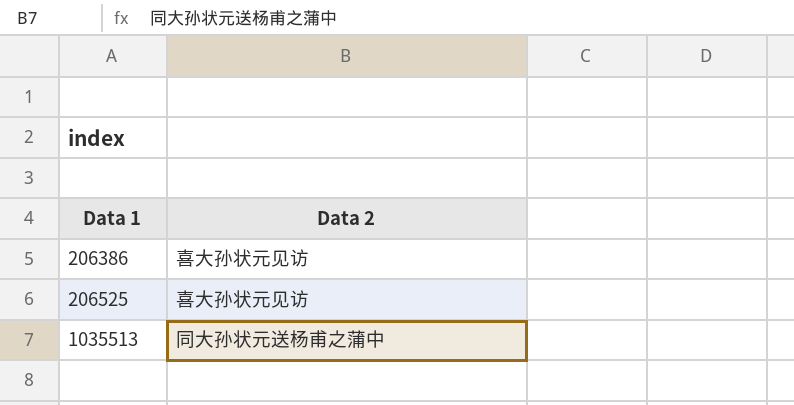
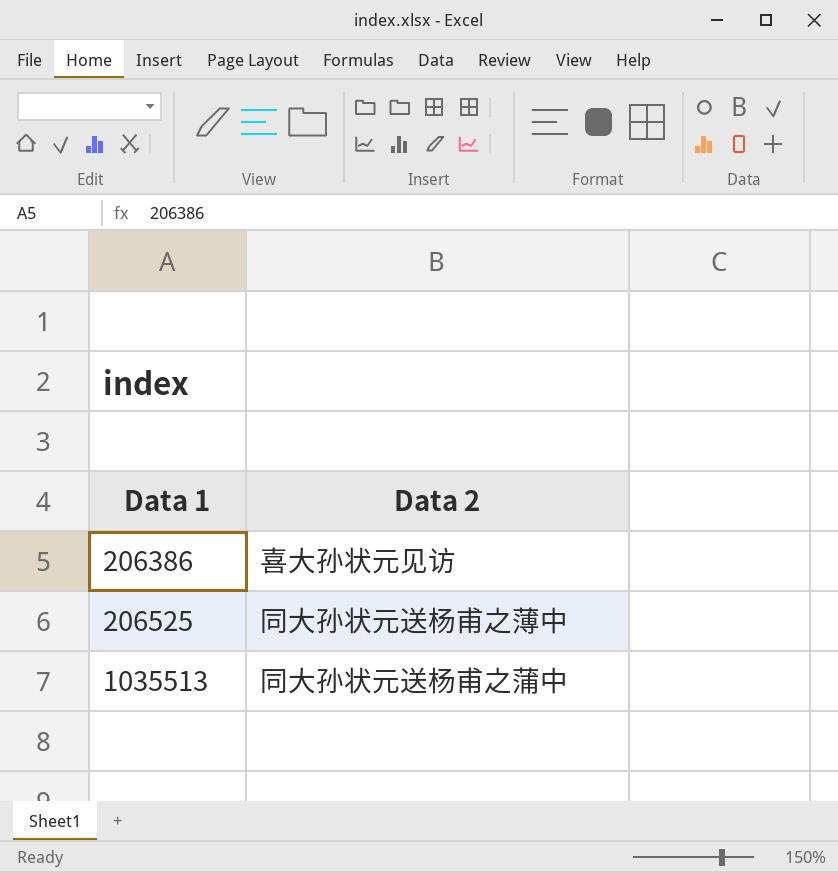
206525 | Data 2: 喜大孙状元见访 -> 同大孙状元送杨甫之薄中

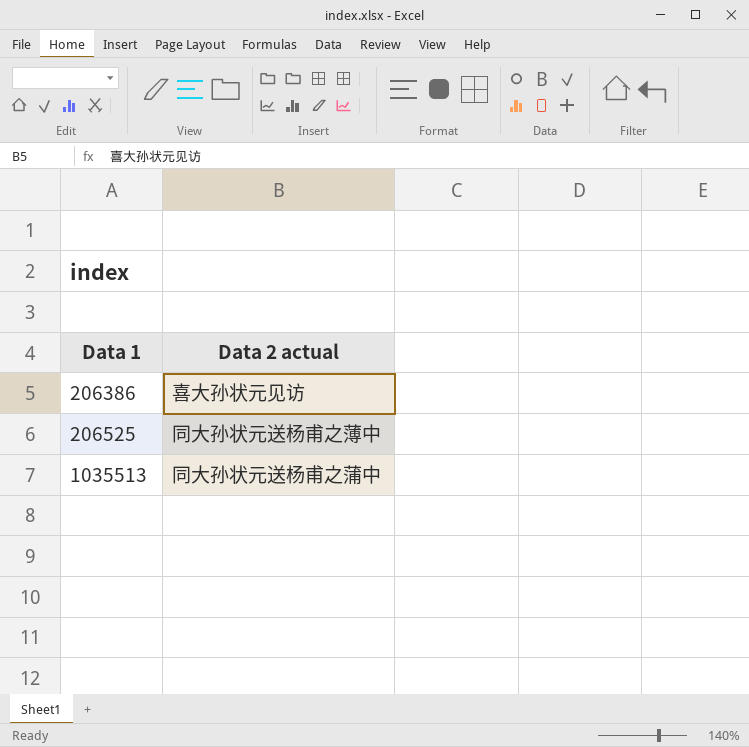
column name: Data 2 -> Data 2 actual

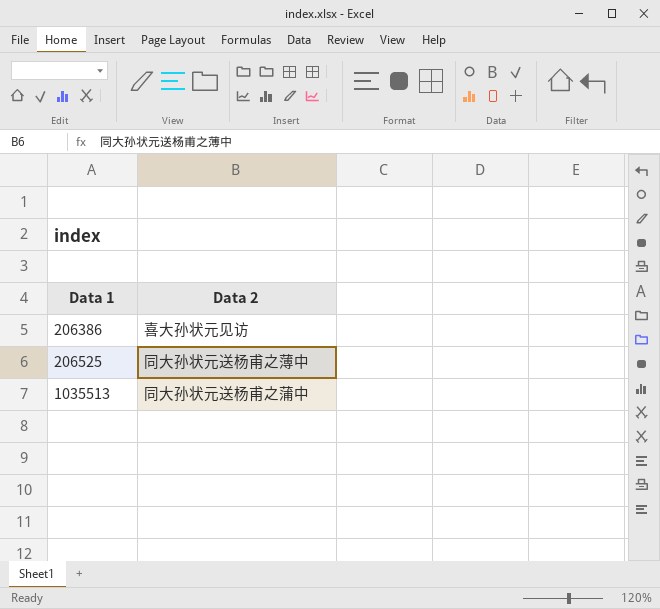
column name: Data 2 actual -> Data 2

